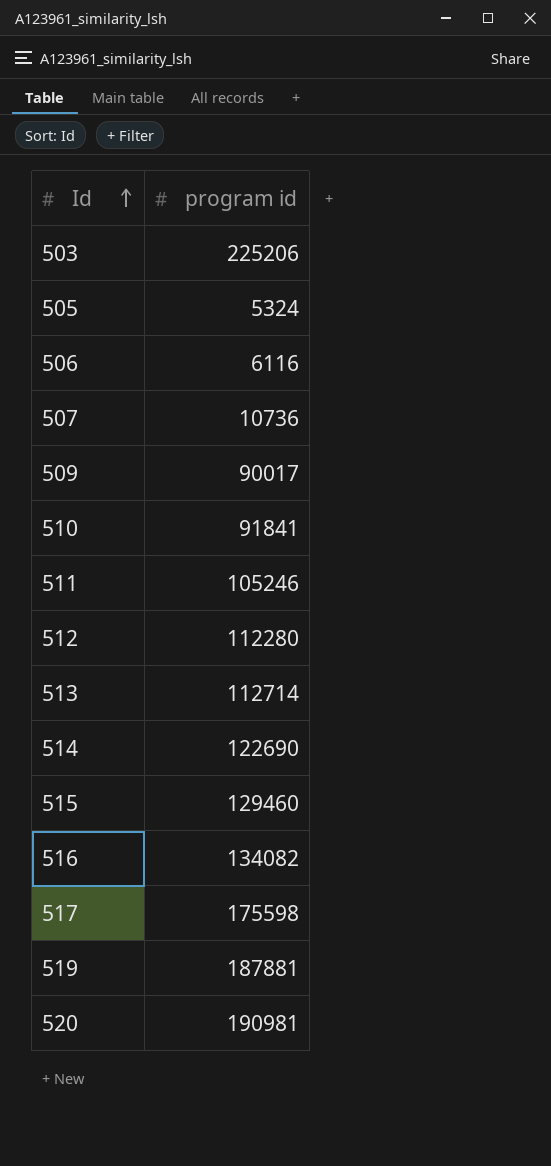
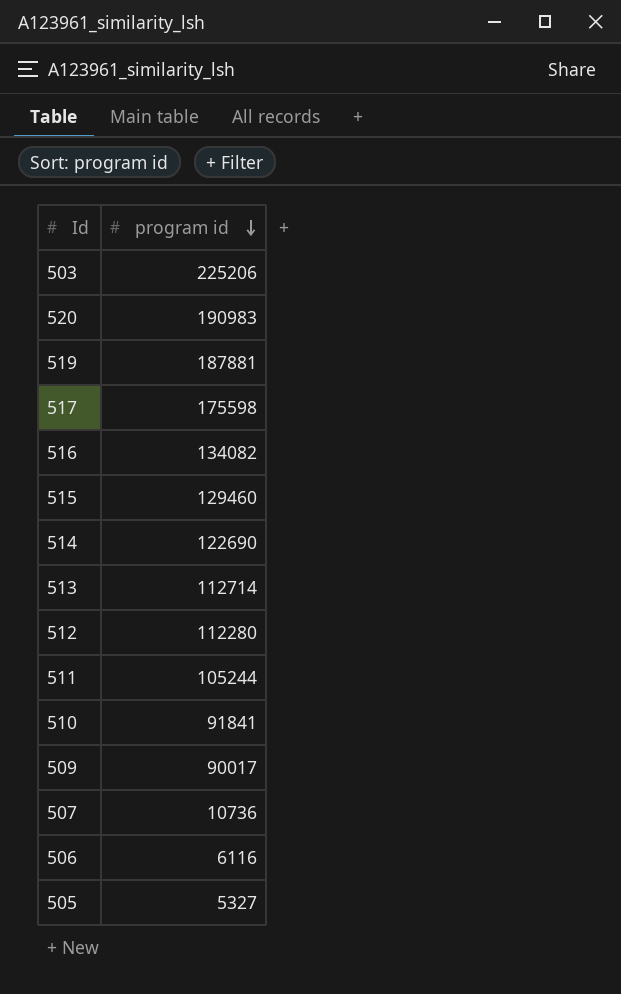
row order: Id ascending -> program id descending
520 | program id: 190981 -> 190983
511 | program id: 105246 -> 105244
505 | program id: 5324 -> 5327

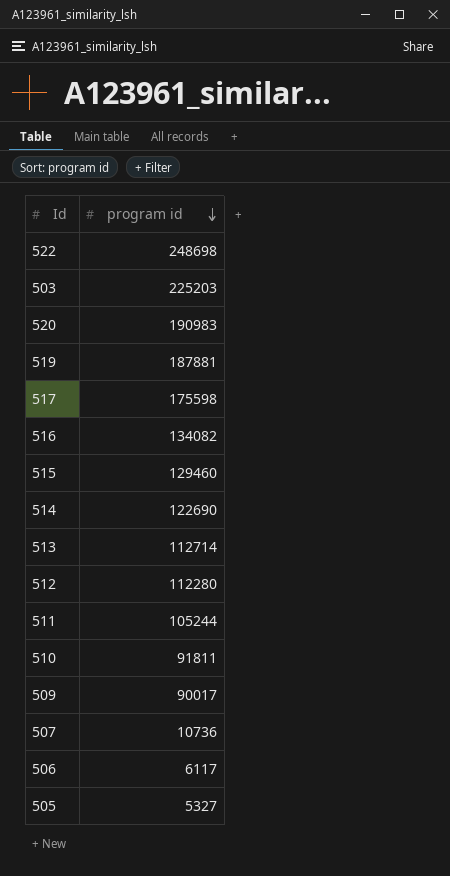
row 522: none -> 248698
503 | program id: 225206 -> 225203
510 | program id: 91841 -> 91811
506 | program id: 6116 -> 6117

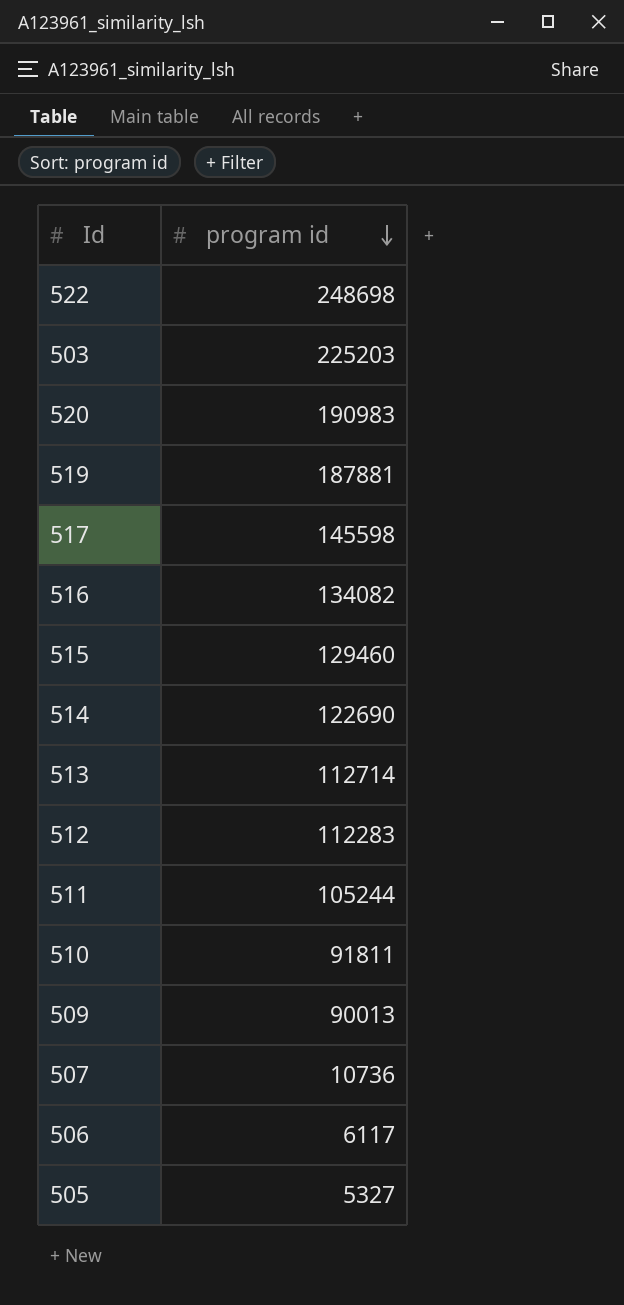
517 | program id: 175598 -> 145598
512 | program id: 112280 -> 112283
509 | program id: 90017 -> 90013

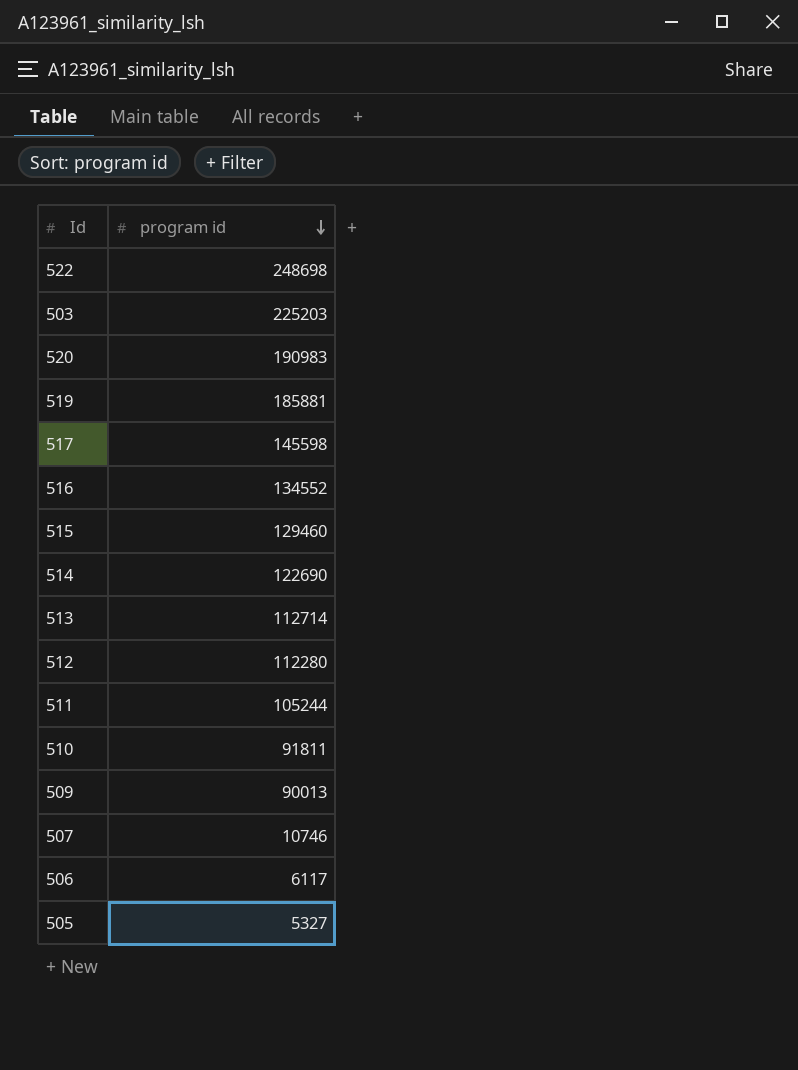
519 | program id: 187881 -> 185881
516 | program id: 134082 -> 134552
512 | program id: 112283 -> 112280
507 | program id: 10736 -> 10746

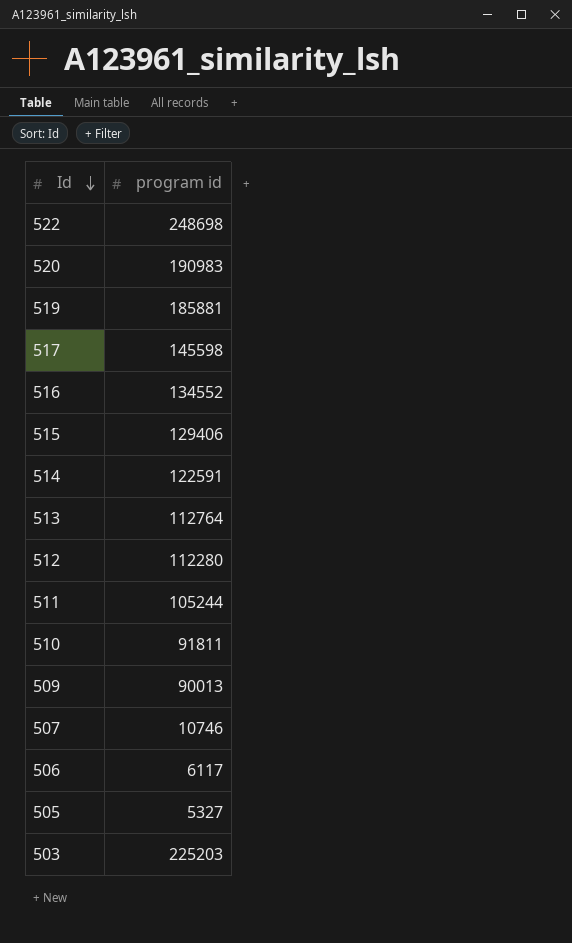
row order: program id descending -> Id descending
515 | program id: 129460 -> 129406
514 | program id: 122690 -> 122591
513 | program id: 112714 -> 112764

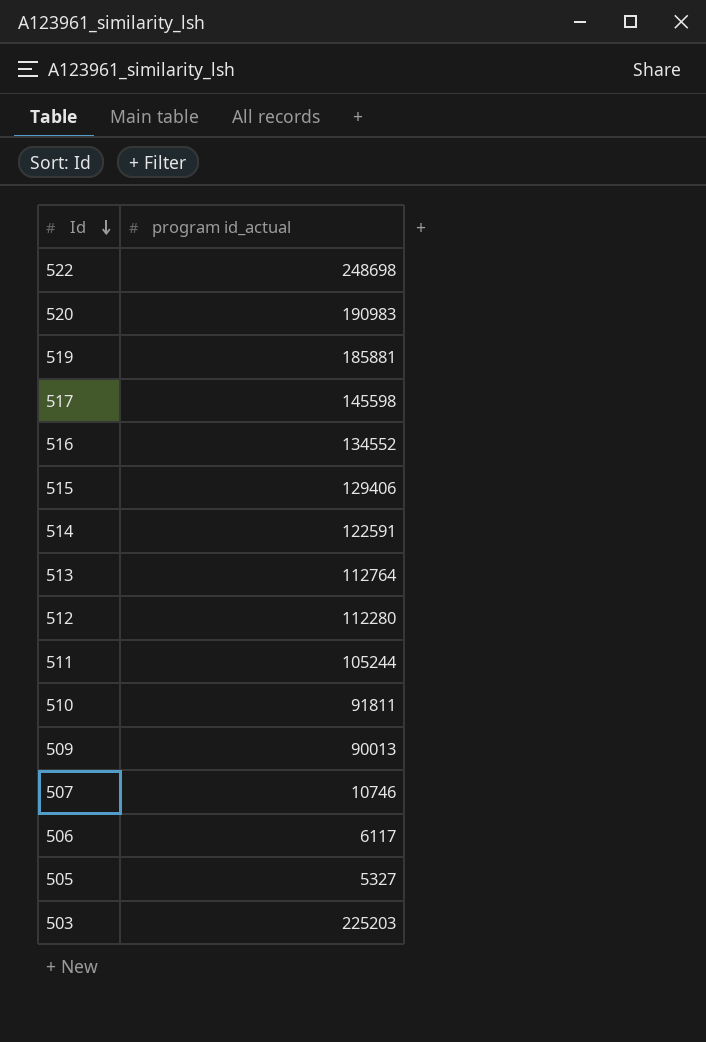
column name: program id -> program id_actual

